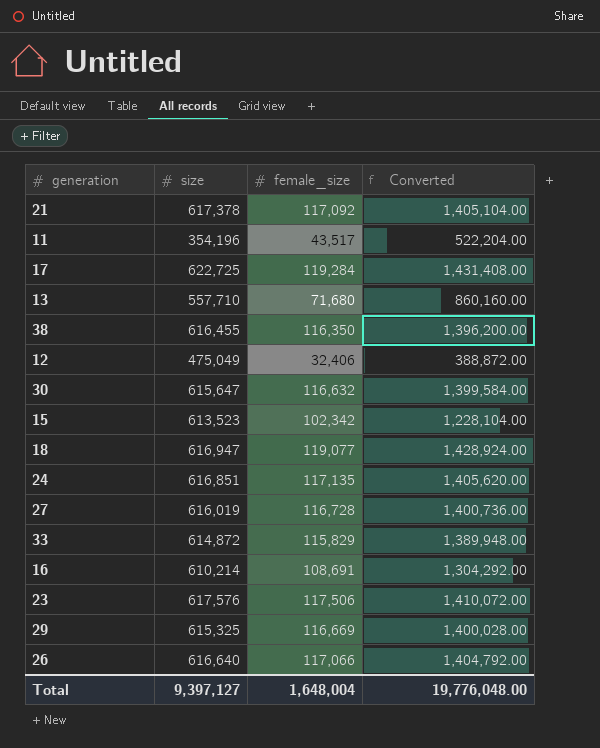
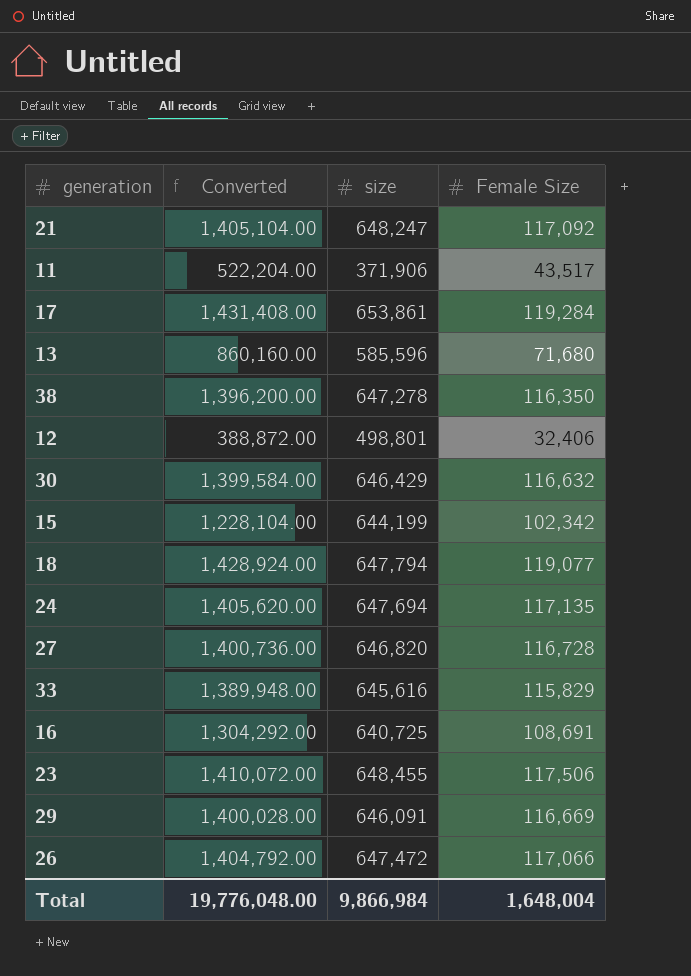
column Converted | position: 4 -> 2
column name: female_size -> Female Size
21 | size: 617,378 -> 648,247
11 | size: 354,196 -> 371,906
17 | size: 622,725 -> 653,861
13 | size: 557,710 -> 585,596
38 | size: 616,455 -> 647,278
12 | size: 475,049 -> 498,801
30 | size: 615,647 -> 646,429
15 | size: 613,523 -> 644,199
18 | size: 616,947 -> 647,794
24 | size: 616,851 -> 647,694
27 | size: 616,019 -> 646,820
33 | size: 614,872 -> 645,616
16 | size: 610,214 -> 640,725
23 | size: 617,576 -> 648,455
29 | size: 615,325 -> 646,091
26 | size: 616,640 -> 647,472
Total | size: 9,397,127 -> 9,866,984

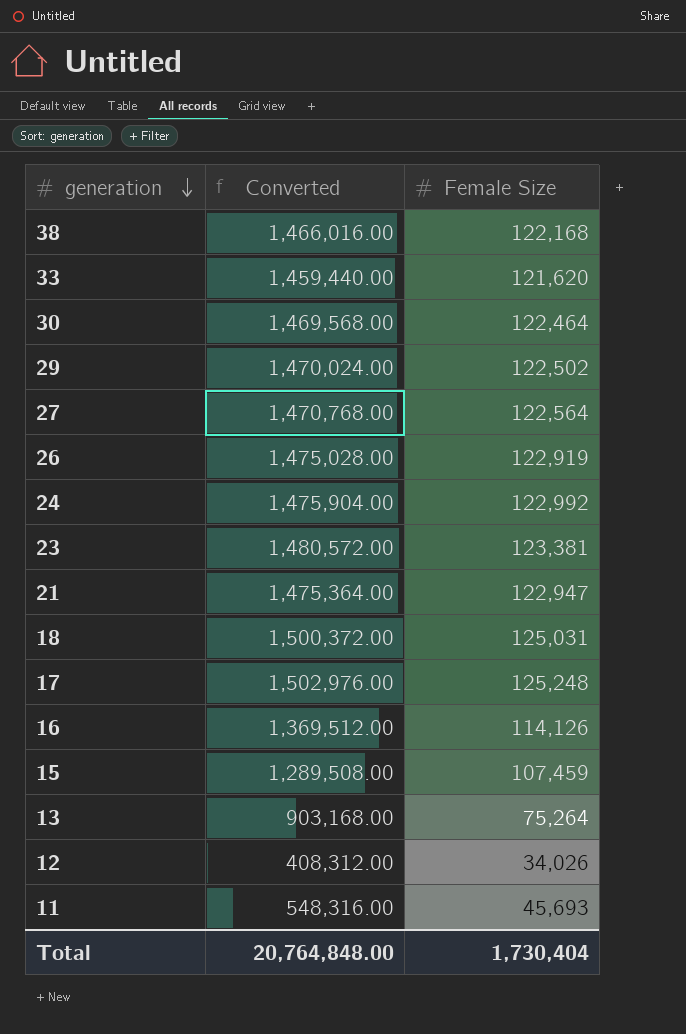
row order: none -> generation descending
column size | position: 3 -> none
38 | Converted: 1,396,200.00 -> 1,466,016.00
38 | Female Size: 116,350 -> 122,168
33 | Converted: 1,389,948.00 -> 1,459,440.00
33 | Female Size: 115,829 -> 121,620
30 | Converted: 1,399,584.00 -> 1,469,568.00
30 | Female Size: 116,632 -> 122,464
29 | Converted: 1,400,028.00 -> 1,470,024.00
29 | Female Size: 116,669 -> 122,502
27 | Converted: 1,400,736.00 -> 1,470,768.00
27 | Female Size: 116,728 -> 122,564
26 | Converted: 1,404,792.00 -> 1,475,028.00
26 | Female Size: 117,066 -> 122,919
24 | Converted: 1,405,620.00 -> 1,475,904.00
24 | Female Size: 117,135 -> 122,992
23 | Converted: 1,410,072.00 -> 1,480,572.00
23 | Female Size: 117,506 -> 123,381
21 | Converted: 1,405,104.00 -> 1,475,364.00
21 | Female Size: 117,092 -> 122,947
18 | Converted: 1,428,924.00 -> 1,500,372.00
18 | Female Size: 119,077 -> 125,031
17 | Converted: 1,431,408.00 -> 1,502,976.00
17 | Female Size: 119,284 -> 125,248
16 | Converted: 1,304,292.00 -> 1,369,512.00
16 | Female Size: 108,691 -> 114,126
15 | Converted: 1,228,104.00 -> 1,289,508.00
15 | Female Size: 102,342 -> 107,459
13 | Converted: 860,160.00 -> 903,168.00
13 | Female Size: 71,680 -> 75,264
12 | Converted: 388,872.00 -> 408,312.00
12 | Female Size: 32,406 -> 34,026
11 | Converted: 522,204.00 -> 548,316.00
11 | Female Size: 43,517 -> 45,693
Total | Converted: 19,776,048.00 -> 20,764,848.00
Total | Female Size: 1,648,004 -> 1,730,404

